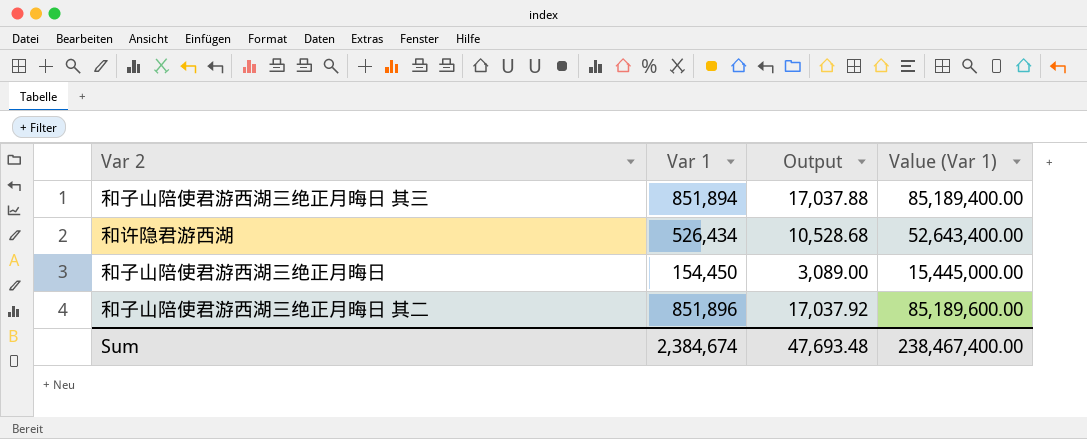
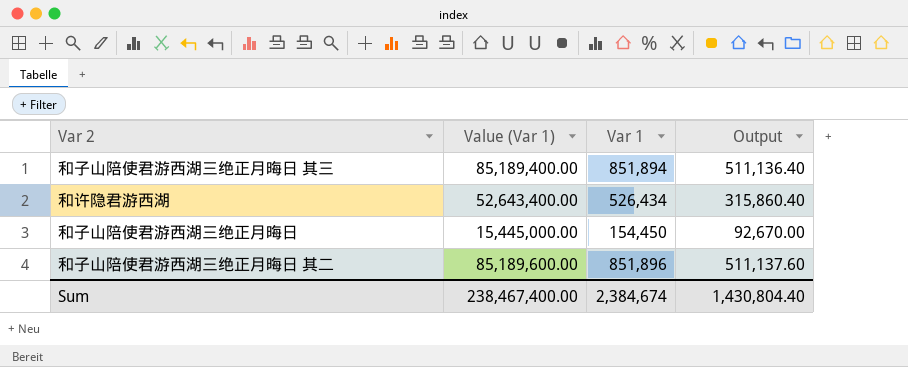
column Value (Var 1) | position: 4 -> 2
column Output | formula: [Var 1] * 0.02 -> [Var 1] * 0.6
Sum | Output: 47,693.48 -> 1,430,804.40

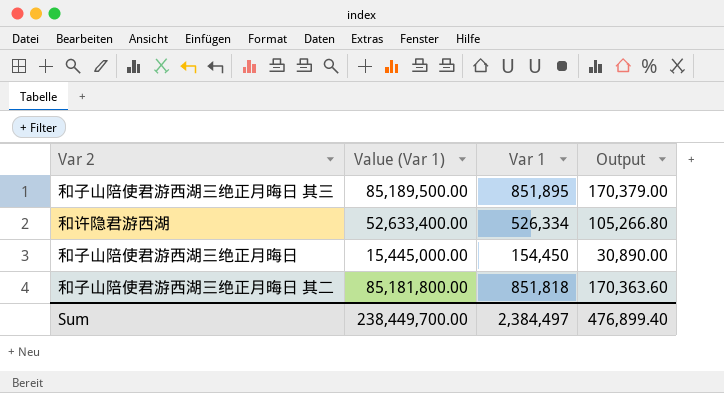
column Output | formula: [Var 1] * 0.6 -> [Var 1] * 0.2
和子山陪使君游西湖三绝正月晦日 其三 | Value (Var 1): 85,189,400.00 -> 85,189,500.00
和子山陪使君游西湖三绝正月晦日 其三 | Var 1: 851,894 -> 851,895
和许隐君游西湖 | Value (Var 1): 52,643,400.00 -> 52,633,400.00
和许隐君游西湖 | Var 1: 526,434 -> 526,334
和子山陪使君游西湖三绝正月晦日 其二 | Value (Var 1): 85,189,600.00 -> 85,181,800.00
和子山陪使君游西湖三绝正月晦日 其二 | Var 1: 851,896 -> 851,818
Sum | Value (Var 1): 238,467,400.00 -> 238,449,700.00
Sum | Var 1: 2,384,674 -> 2,384,497
Sum | Output: 1,430,804.40 -> 476,899.40

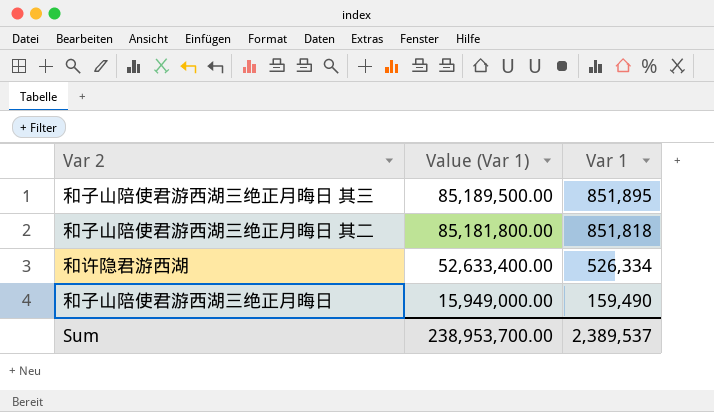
row order: none -> Value (Var 1) descending
column Output | formula: [Var 1] * 0.2 -> none
和子山陪使君游西湖三绝正月晦日 | Value (Var 1): 15,445,000.00 -> 15,949,000.00
和子山陪使君游西湖三绝正月晦日 | Var 1: 154,450 -> 159,490
Sum | Value (Var 1): 238,449,700.00 -> 238,953,700.00
Sum | Var 1: 2,384,497 -> 2,389,537

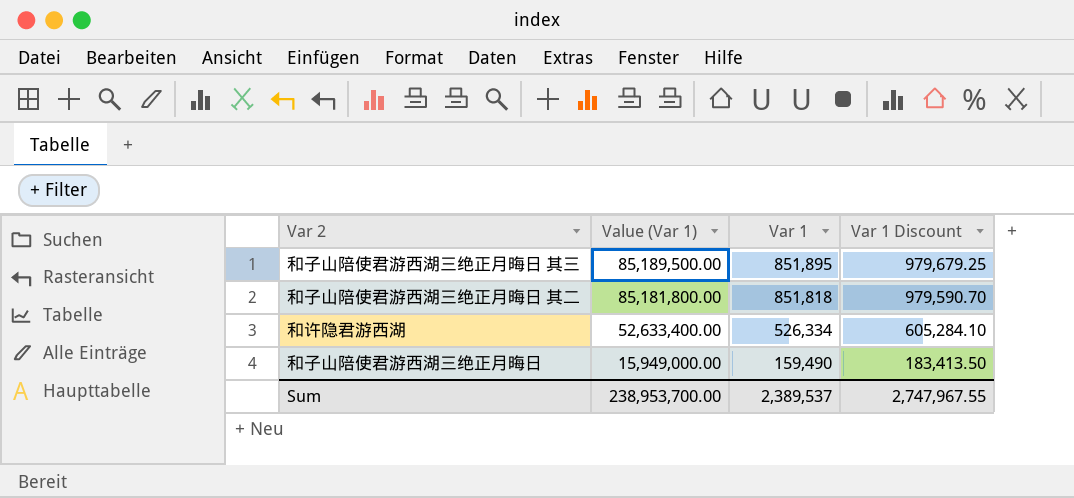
column Var 1 Discount | formula: none -> [Var 1] * 1.15

